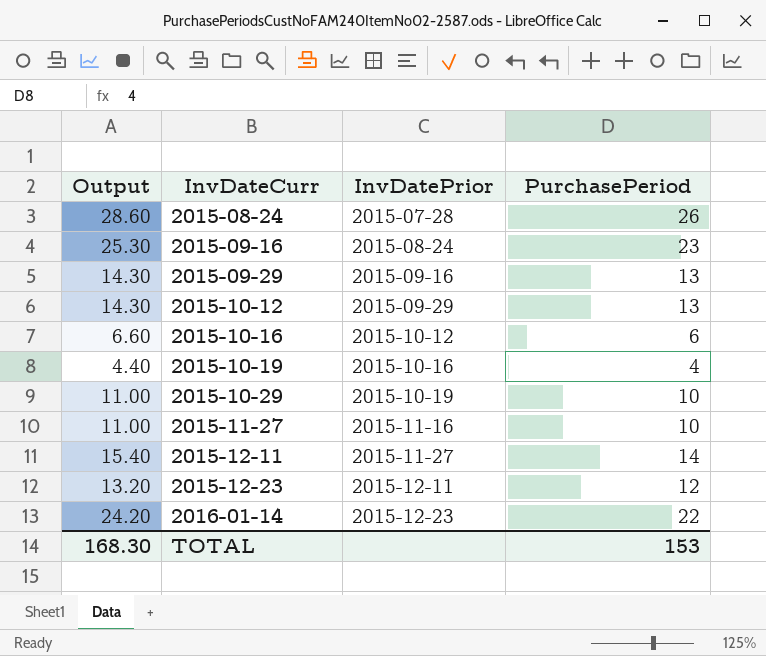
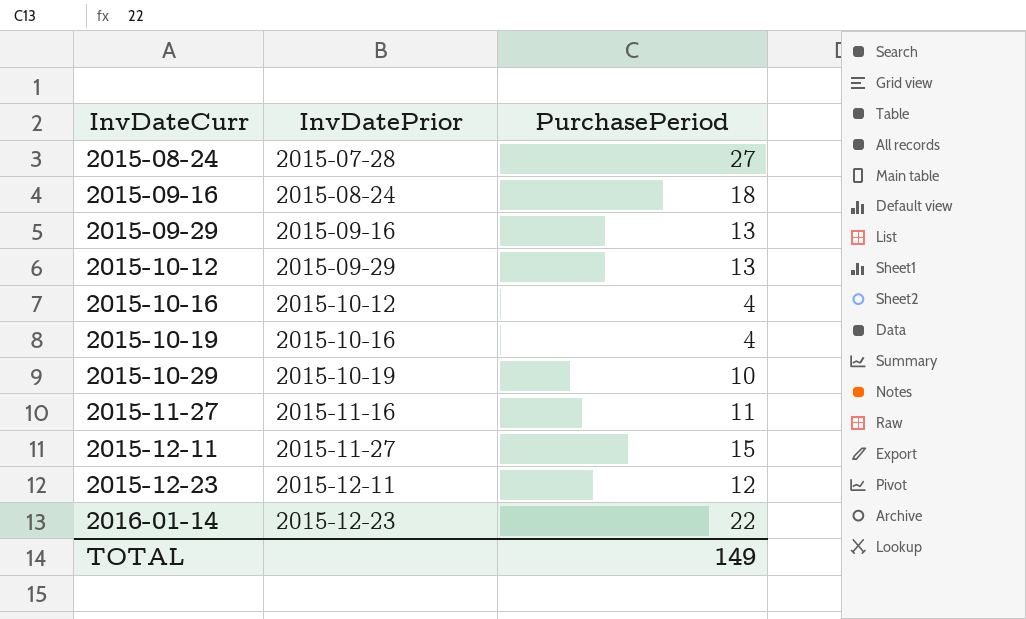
column Output | formula: [PurchasePeriod] * 1.1 -> none
2015-08-24 | PurchasePeriod: 26 -> 27
2015-09-16 | PurchasePeriod: 23 -> 18
2015-10-16 | PurchasePeriod: 6 -> 4
2015-11-27 | PurchasePeriod: 10 -> 11
2015-12-11 | PurchasePeriod: 14 -> 15
TOTAL | PurchasePeriod: 153 -> 149

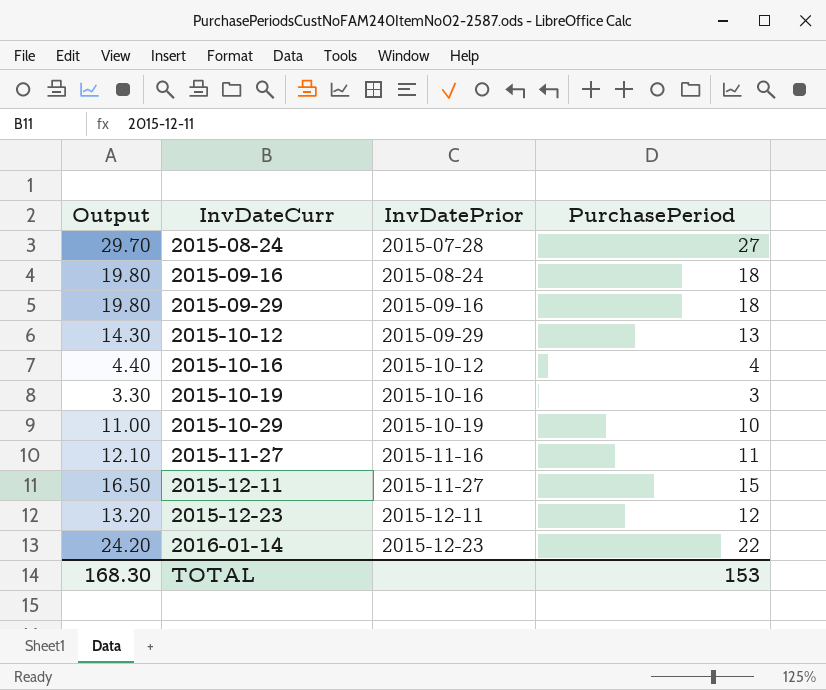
column Output | formula: none -> [PurchasePeriod] * 1.1
2015-09-29 | PurchasePeriod: 13 -> 18
2015-10-19 | PurchasePeriod: 4 -> 3
TOTAL | PurchasePeriod: 149 -> 153

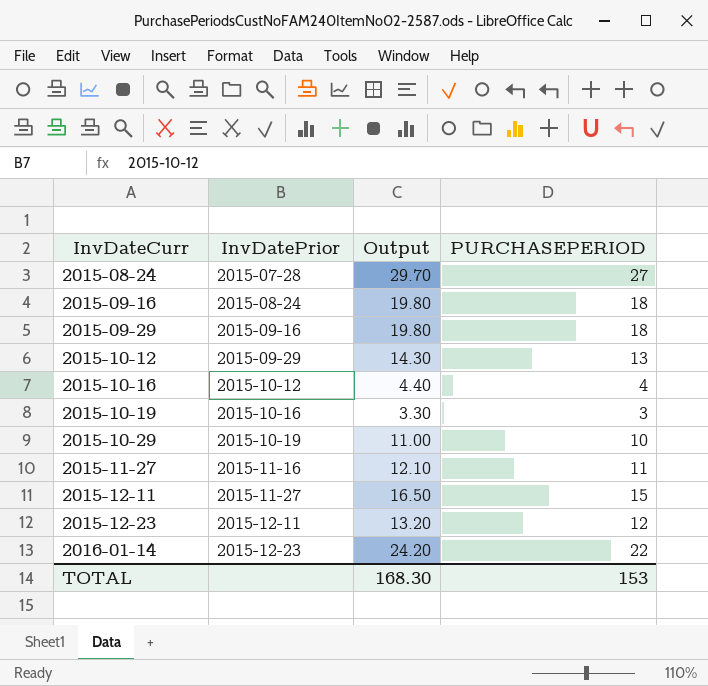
column Output | position: 1 -> 3
column name: PurchasePeriod -> PURCHASEPERIOD

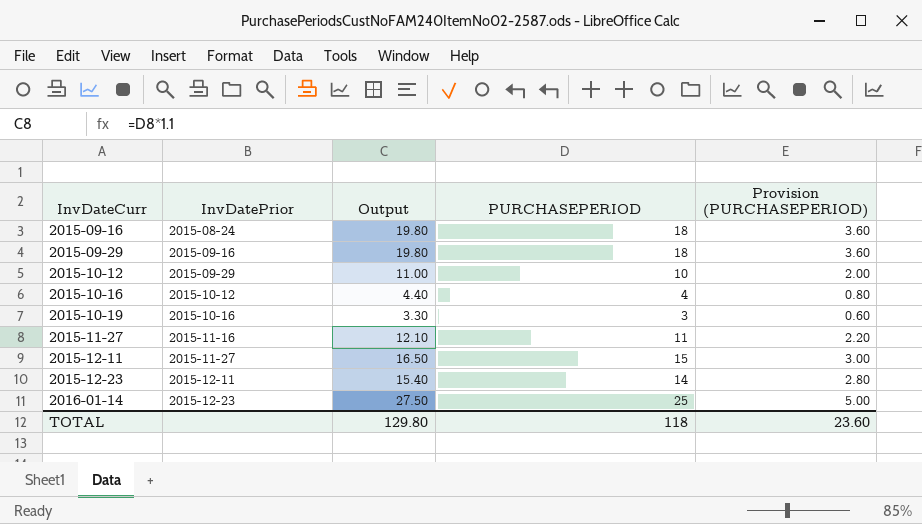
column Provision (PURCHASEPERIOD) | formula: none -> [PURCHASEPERIOD] * 0.2
row 2015-08-24: 2015-07-28 | 29.70 | 27 -> none
row 2015-10-29: 2015-10-19 | 11.00 | 10 -> none
2015-10-12 | Output: 14.30 -> 11.00
2015-10-12 | PURCHASEPERIOD: 13 -> 10
2015-12-23 | Output: 13.20 -> 15.40
2015-12-23 | PURCHASEPERIOD: 12 -> 14
2016-01-14 | Output: 24.20 -> 27.50
2016-01-14 | PURCHASEPERIOD: 22 -> 25
TOTAL | Output: 168.30 -> 129.80
TOTAL | PURCHASEPERIOD: 153 -> 118

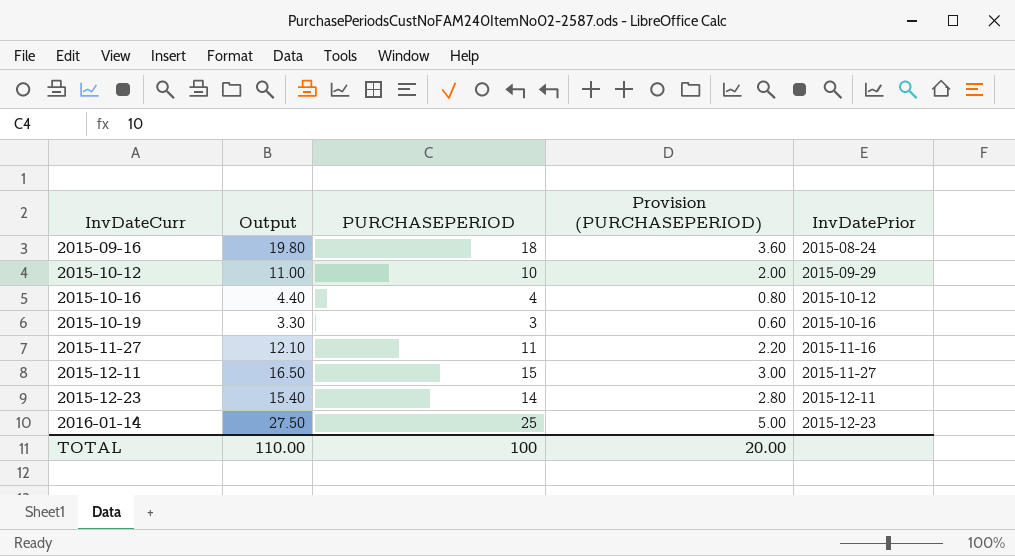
column InvDatePrior | position: 2 -> 5
row 2015-09-29: 2015-09-16 | 19.80 | 18 | 3.60 -> none
TOTAL | Output: 129.80 -> 110.00
TOTAL | PURCHASEPERIOD: 118 -> 100
TOTAL | Provision (PURCHASEPERIOD): 23.60 -> 20.00

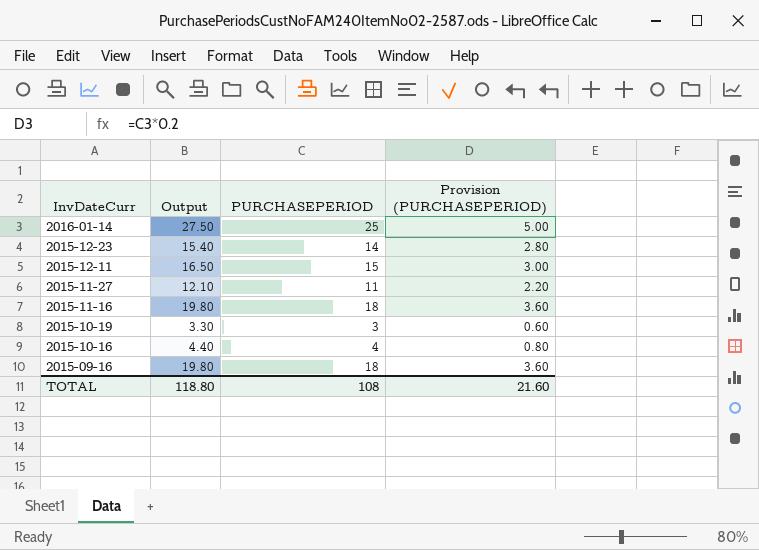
row order: InvDateCurr ascending -> InvDateCurr descending
column InvDatePrior | position: 5 -> none
row 2015-10-12: 11.00 | 10 | 2.00 | 2015-09-29 -> none
row 2015-11-16: none -> 19.80 | 18 | 3.60
TOTAL | Output: 110.00 -> 118.80
TOTAL | PURCHASEPERIOD: 100 -> 108
TOTAL | Provision (PURCHASEPERIOD): 20.00 -> 21.60

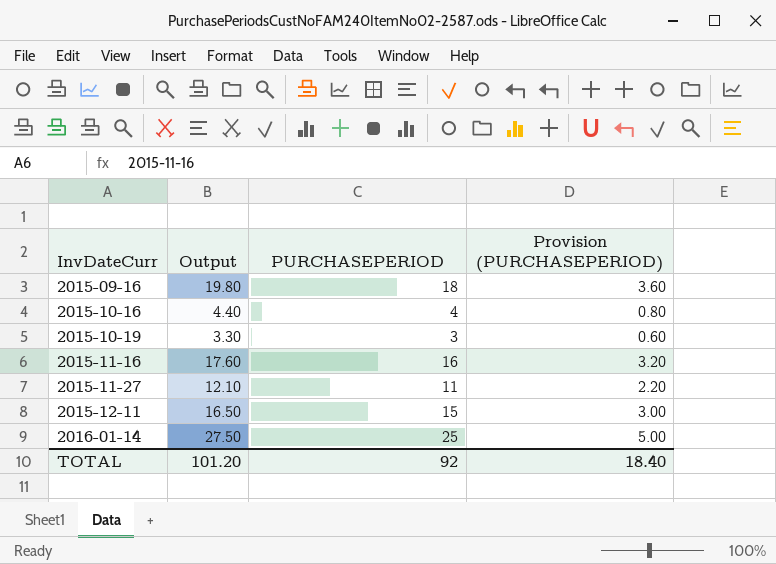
row order: InvDateCurr descending -> InvDateCurr ascending
row 2015-12-23: 15.40 | 14 | 2.80 -> none
2015-11-16 | Output: 19.80 -> 17.60
2015-11-16 | PURCHASEPERIOD: 18 -> 16
2015-11-16 | Provision (PURCHASEPERIOD): 3.60 -> 3.20
TOTAL | Output: 118.80 -> 101.20
TOTAL | PURCHASEPERIOD: 108 -> 92
TOTAL | Provision (PURCHASEPERIOD): 21.60 -> 18.40

